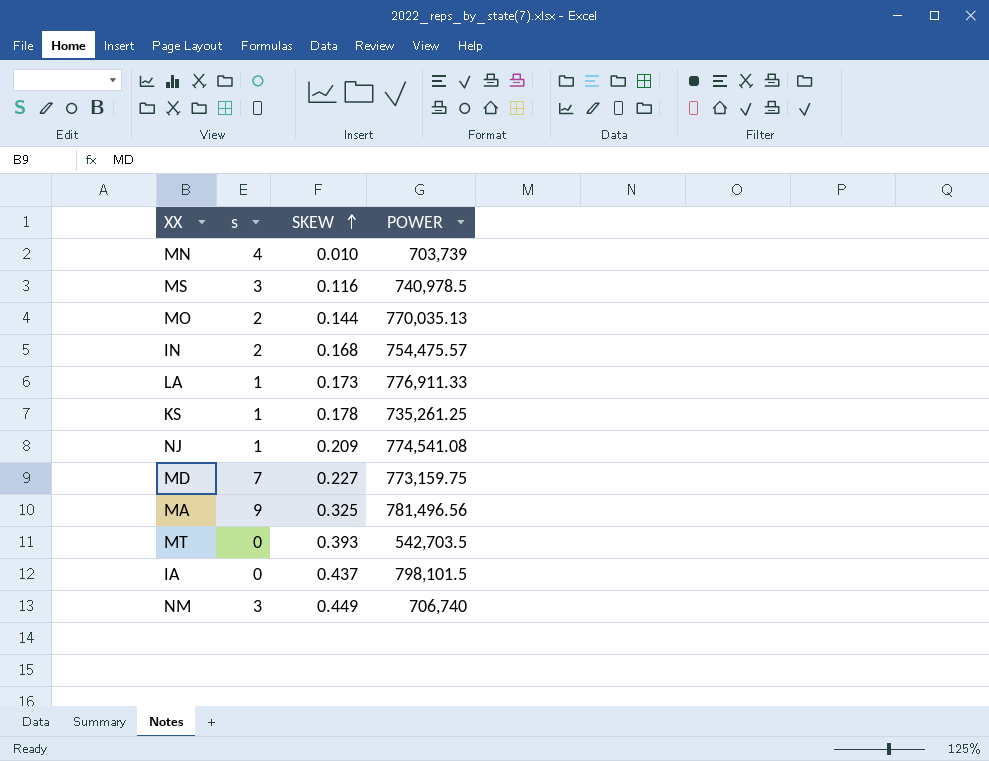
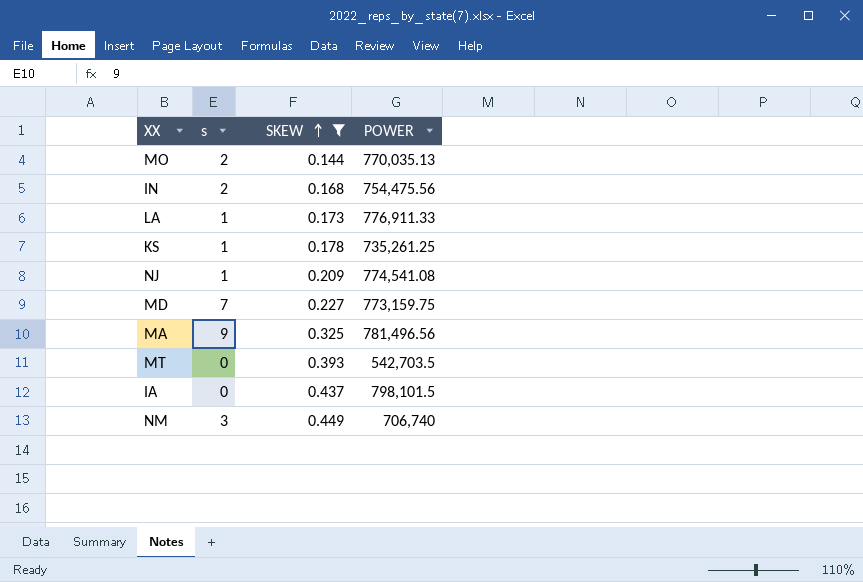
filter: none -> SKEW >= 0.144
IN | POWER: 754,475.57 -> 754,475.56

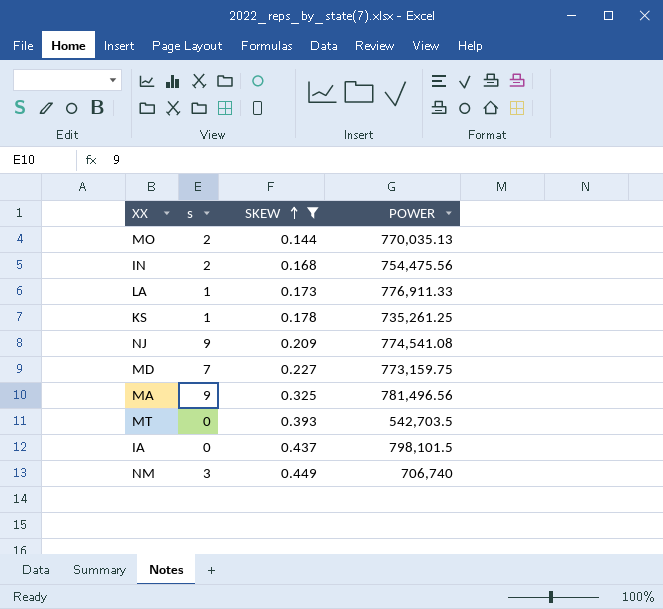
NJ | s: 1 -> 9

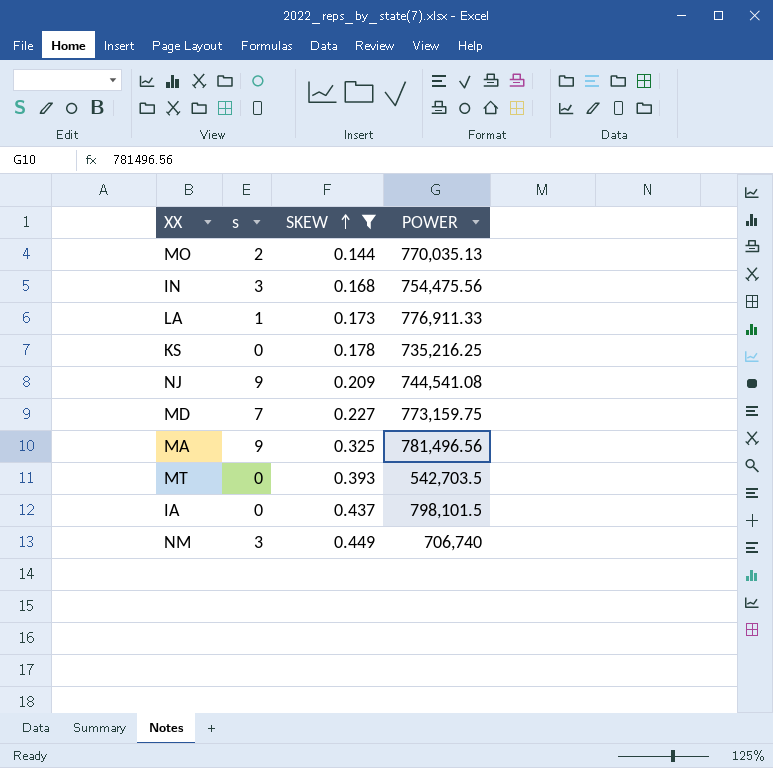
IN | s: 2 -> 3
KS | s: 1 -> 0
KS | POWER: 735,261.25 -> 735,216.25
NJ | POWER: 774,541.08 -> 744,541.08

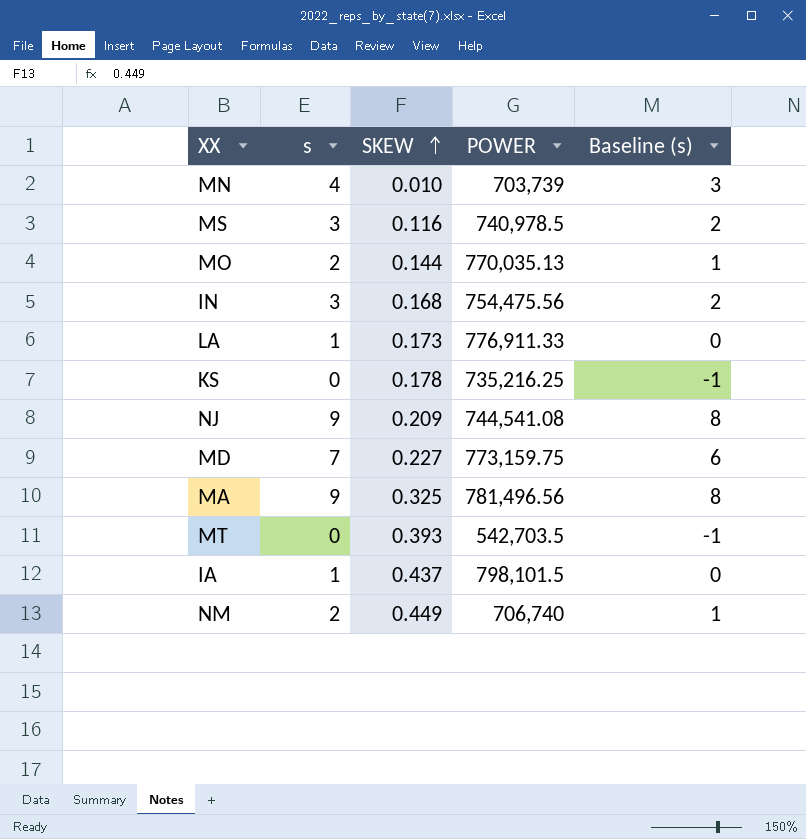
filter: SKEW >= 0.144 -> none
column Baseline (s) | formula: none -> [s] - 1
IA | s: 0 -> 1
NM | s: 3 -> 2

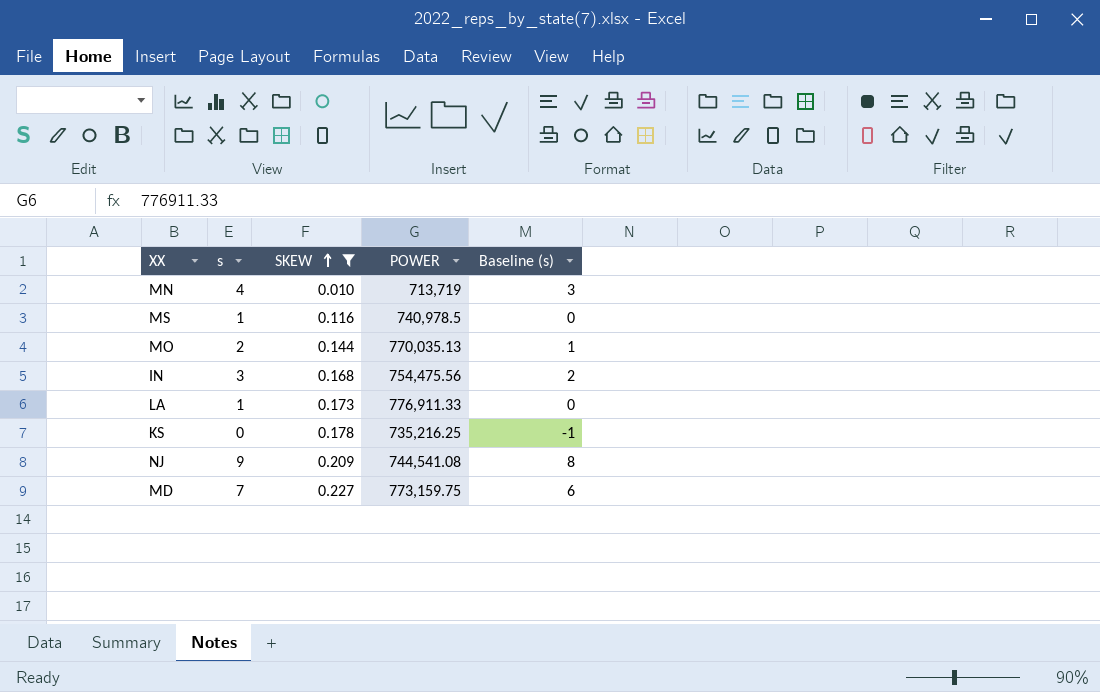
filter: none -> SKEW <= 0.227
MN | POWER: 703,739 -> 713,719
MS | s: 3 -> 1
MS | Baseline (s): 2 -> 0

